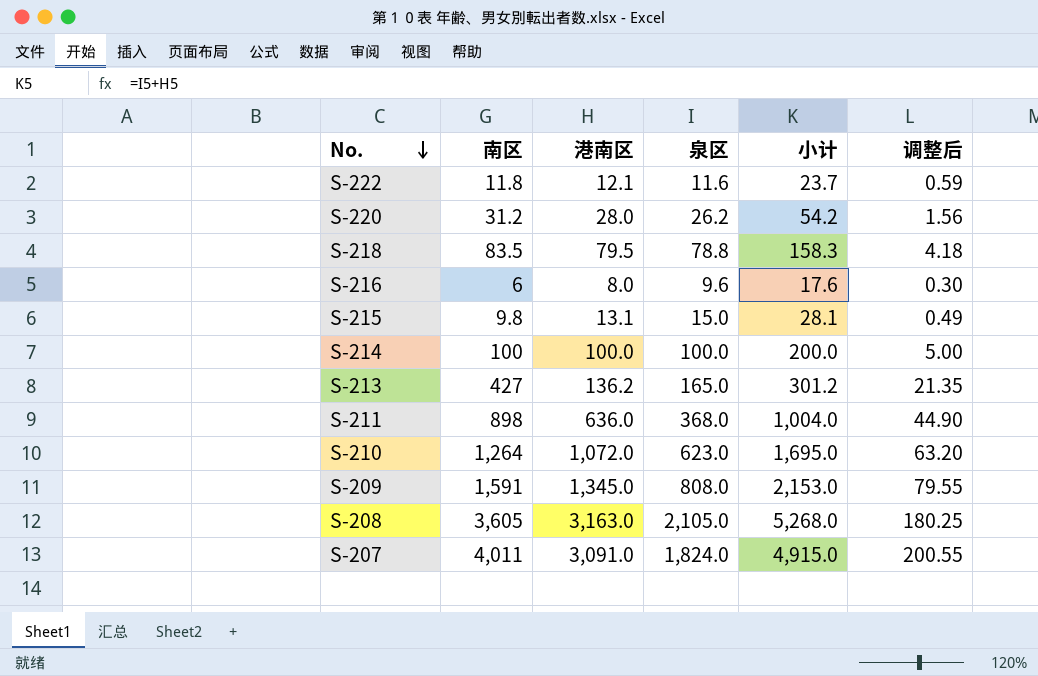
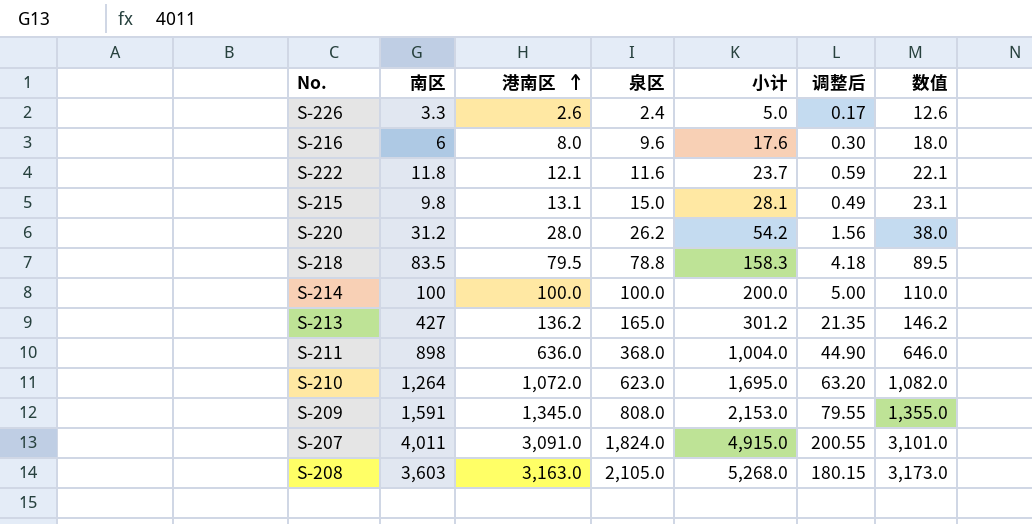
row order: No. descending -> 港南区 ascending
column 数值 | formula: none -> [港南区] + 10
row S-226: none -> 3.3 | 2.6 | 2.4 | 5.0 | 0.17 | 12.6
S-208 | 南区: 3,605 -> 3,603
S-208 | 调整后: 180.25 -> 180.15

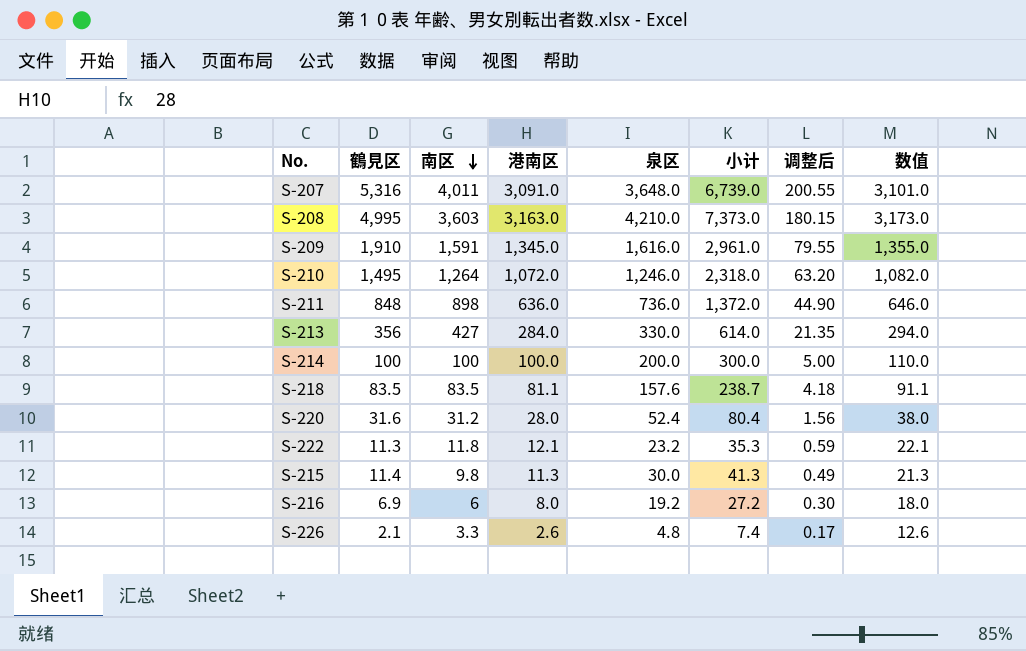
row order: 港南区 ascending -> 南区 descending
column 鶴見区 | position: none -> 2
S-207 | 泉区: 1,824.0 -> 3,648.0
S-207 | 小计: 4,915.0 -> 6,739.0
S-208 | 泉区: 2,105.0 -> 4,210.0
S-208 | 小计: 5,268.0 -> 7,373.0
S-209 | 泉区: 808.0 -> 1,616.0
S-209 | 小计: 2,153.0 -> 2,961.0
S-210 | 泉区: 623.0 -> 1,246.0
S-210 | 小计: 1,695.0 -> 2,318.0
S-211 | 泉区: 368.0 -> 736.0
S-211 | 小计: 1,004.0 -> 1,372.0
S-213 | 港南区: 136.2 -> 284.0
S-213 | 泉区: 165.0 -> 330.0
S-213 | 小计: 301.2 -> 614.0
S-213 | 数值: 146.2 -> 294.0
S-214 | 泉区: 100.0 -> 200.0
S-214 | 小计: 200.0 -> 300.0
S-218 | 港南区: 79.5 -> 81.1
S-218 | 泉区: 78.8 -> 157.6
S-218 | 小计: 158.3 -> 238.7
S-218 | 数值: 89.5 -> 91.1
S-220 | 泉区: 26.2 -> 52.4
S-220 | 小计: 54.2 -> 80.4
S-222 | 泉区: 11.6 -> 23.2
S-222 | 小计: 23.7 -> 35.3
S-215 | 港南区: 13.1 -> 11.3
S-215 | 泉区: 15.0 -> 30.0
S-215 | 小计: 28.1 -> 41.3
S-215 | 数值: 23.1 -> 21.3
S-216 | 泉区: 9.6 -> 19.2
S-216 | 小计: 17.6 -> 27.2
S-226 | 泉区: 2.4 -> 4.8
S-226 | 小计: 5.0 -> 7.4

